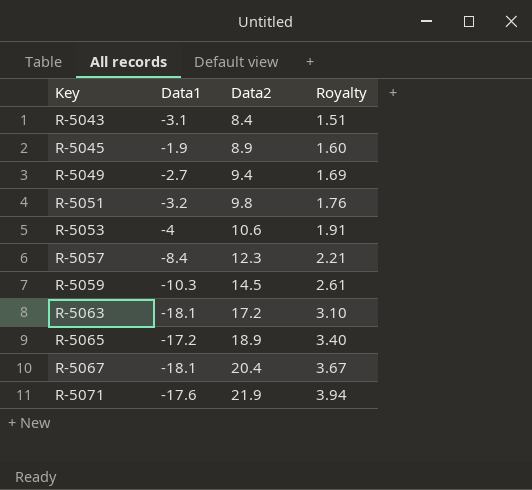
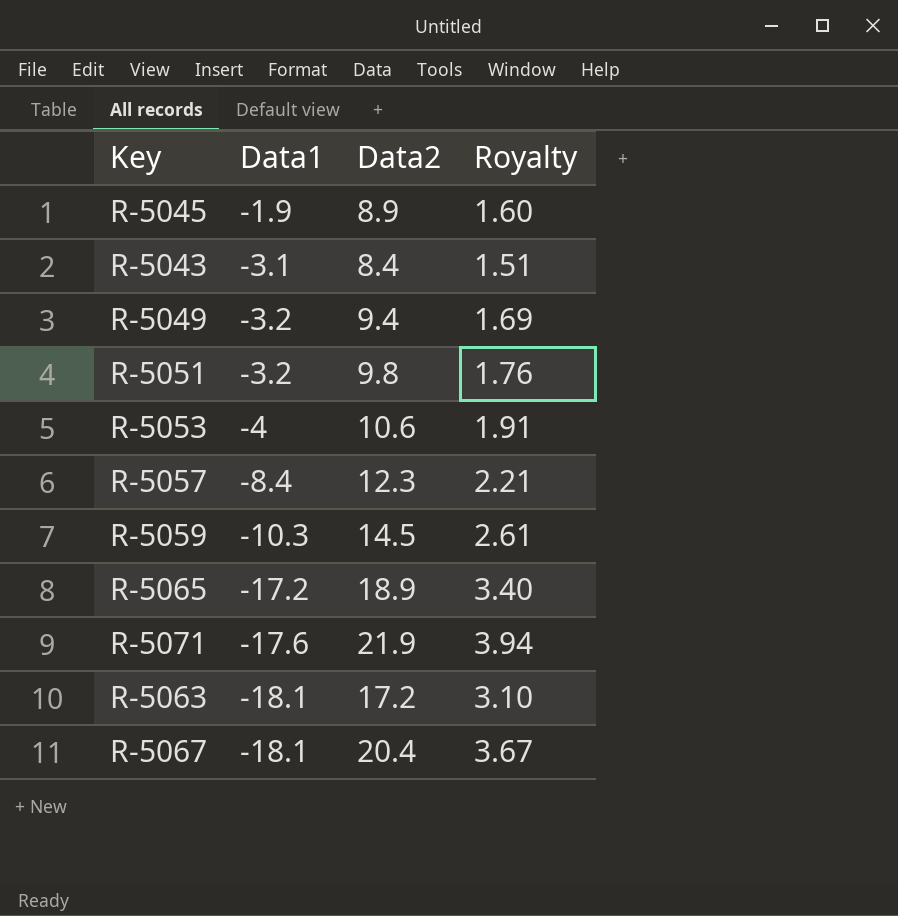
row order: Key ascending -> Data1 descending
R-5049 | Data1: -2.7 -> -3.2

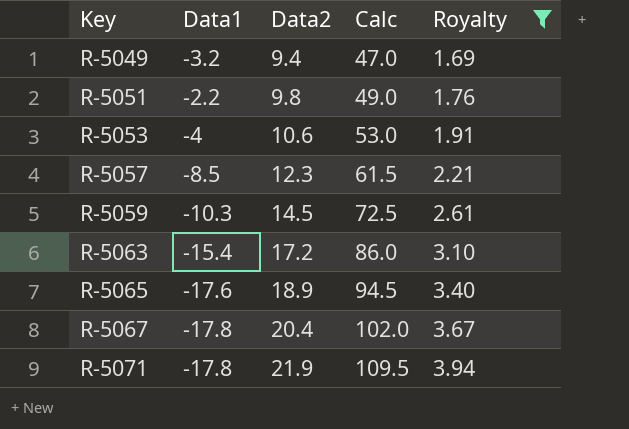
filter: none -> Royalty >= 1.69
row order: Data1 descending -> Key ascending
column Calc | formula: none -> [Data2] * 5
R-5051 | Data1: -3.2 -> -2.2
R-5057 | Data1: -8.4 -> -8.5
R-5063 | Data1: -18.1 -> -15.4
R-5065 | Data1: -17.2 -> -17.6
R-5067 | Data1: -18.1 -> -17.8
R-5071 | Data1: -17.6 -> -17.8

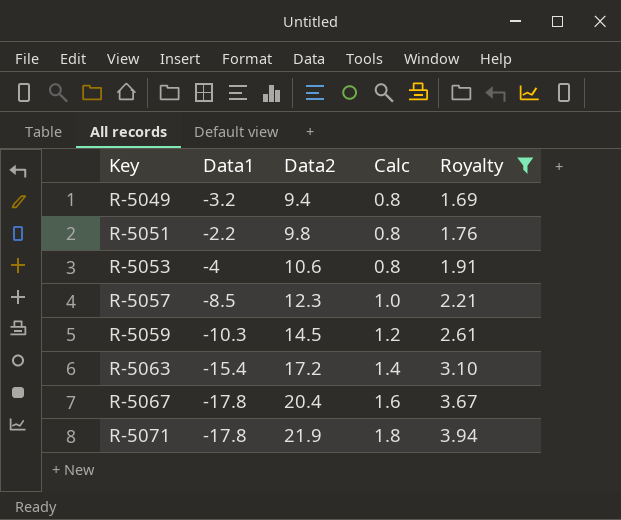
column Calc | formula: [Data2] * 5 -> [Data2] * 0.08
row R-5065: -17.6 | 18.9 | 94.5 | 3.40 -> none

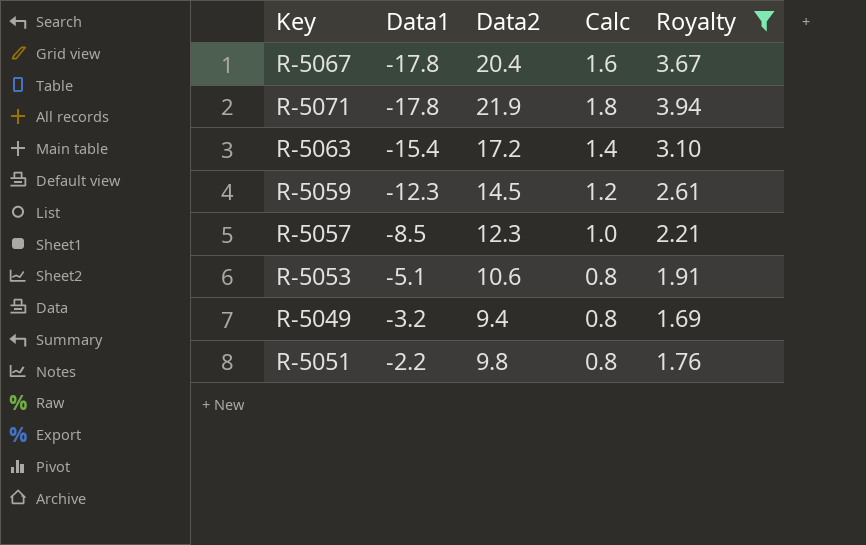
row order: Key ascending -> Data1 ascending
R-5059 | Data1: -10.3 -> -12.3
R-5053 | Data1: -4 -> -5.1

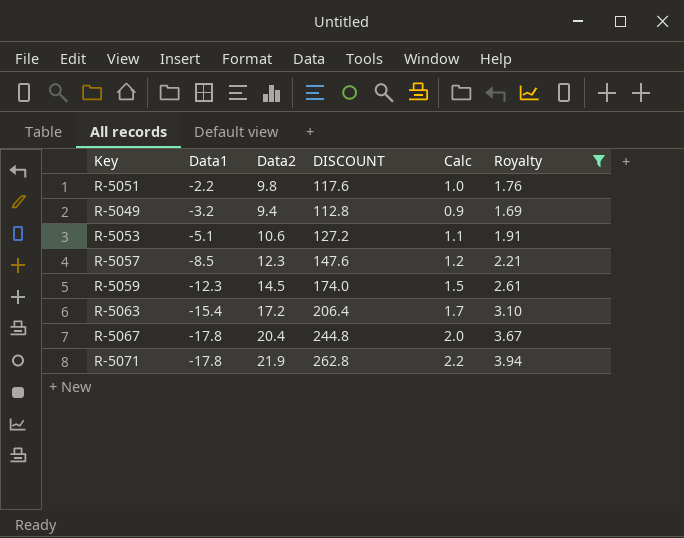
row order: Data1 ascending -> Data1 descending
column DISCOUNT | formula: none -> [Data2] * 12
column Calc | formula: [Data2] * 0.08 -> [Data2] * 0.1

